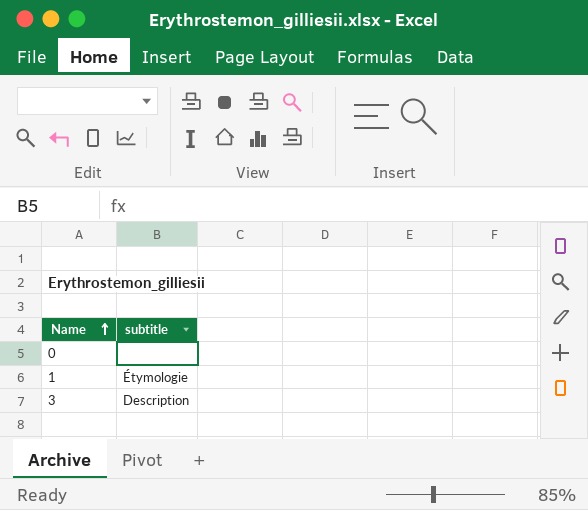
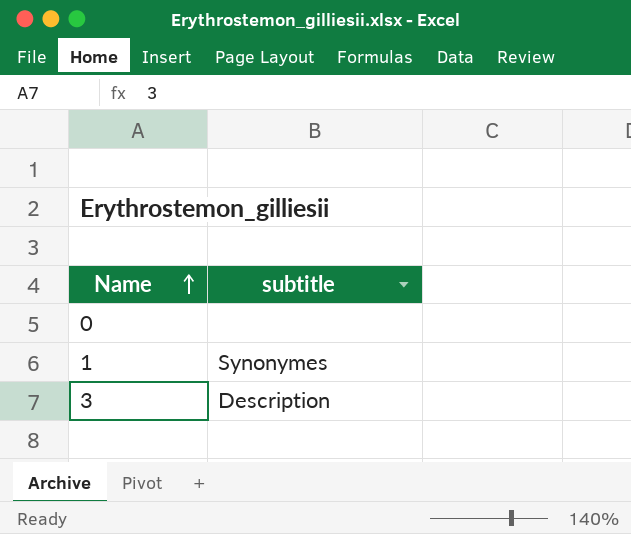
1 | subtitle: Étymologie -> Synonymes

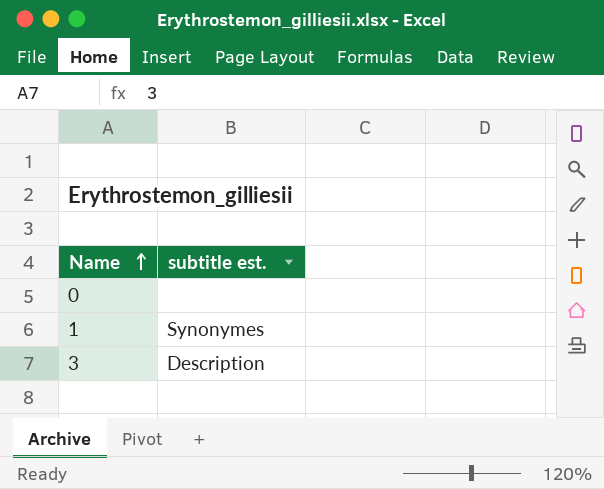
column name: subtitle -> subtitle est.

